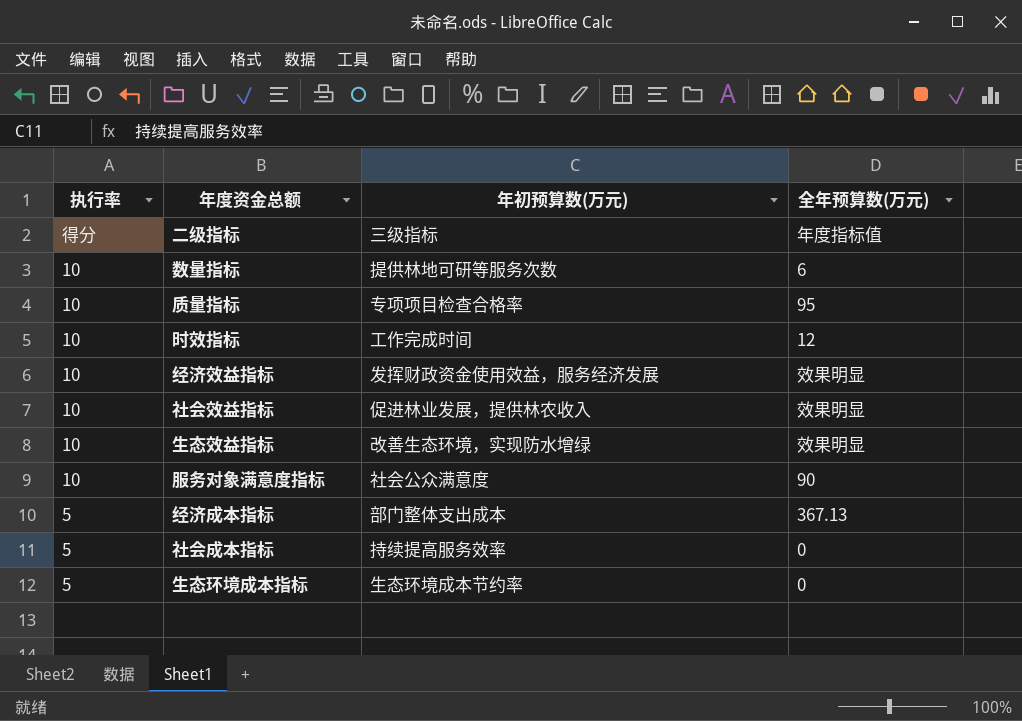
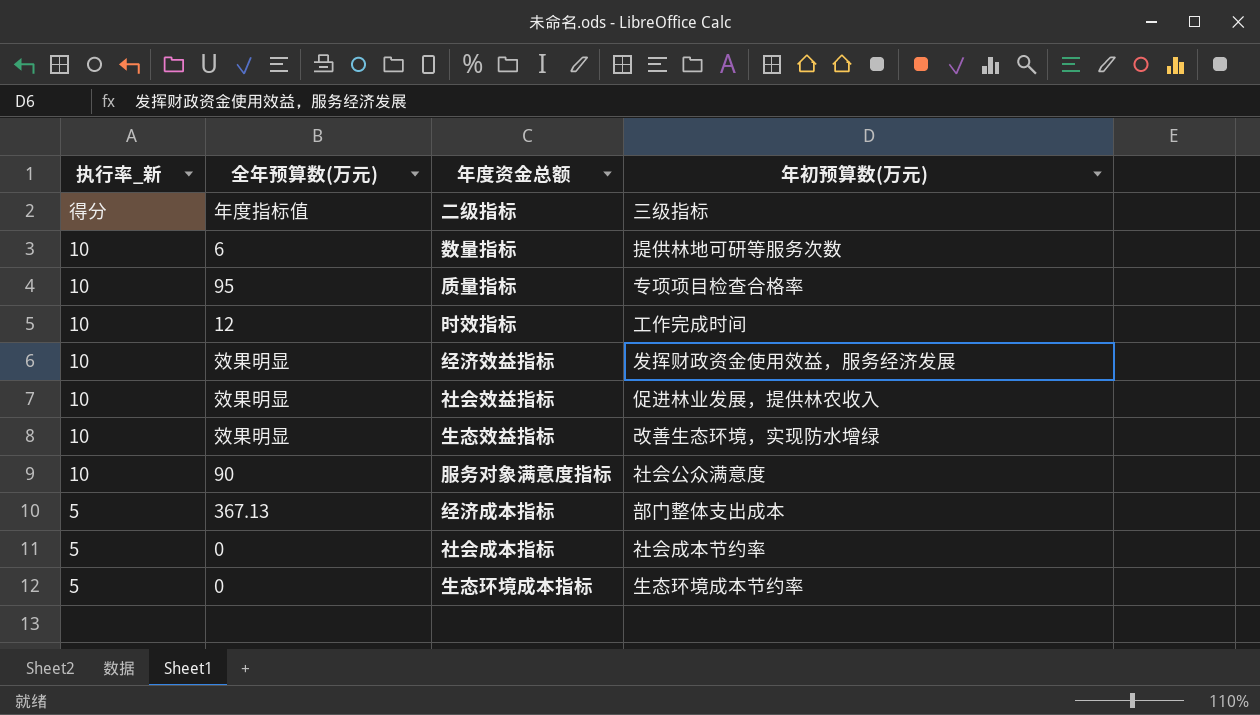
column name: 执行率 -> 执行率_新
column 全年预算数(万元) | position: 4 -> 2
社会成本指标 | 年初预算数(万元): 持续提高服务效率 -> 社会成本节约率

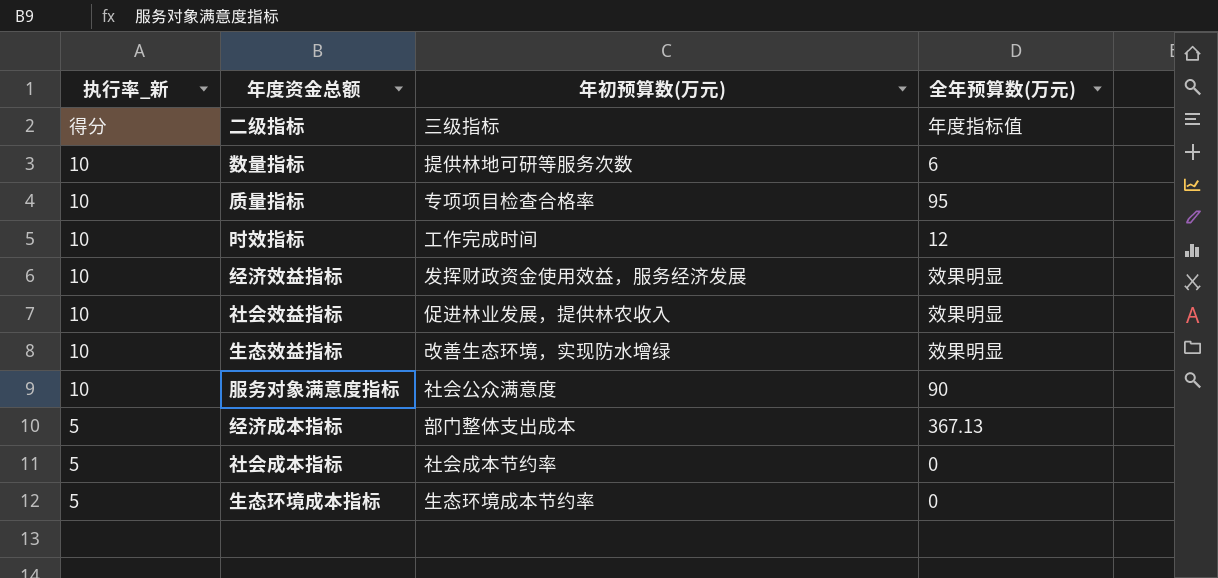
column 全年预算数(万元) | position: 2 -> 4

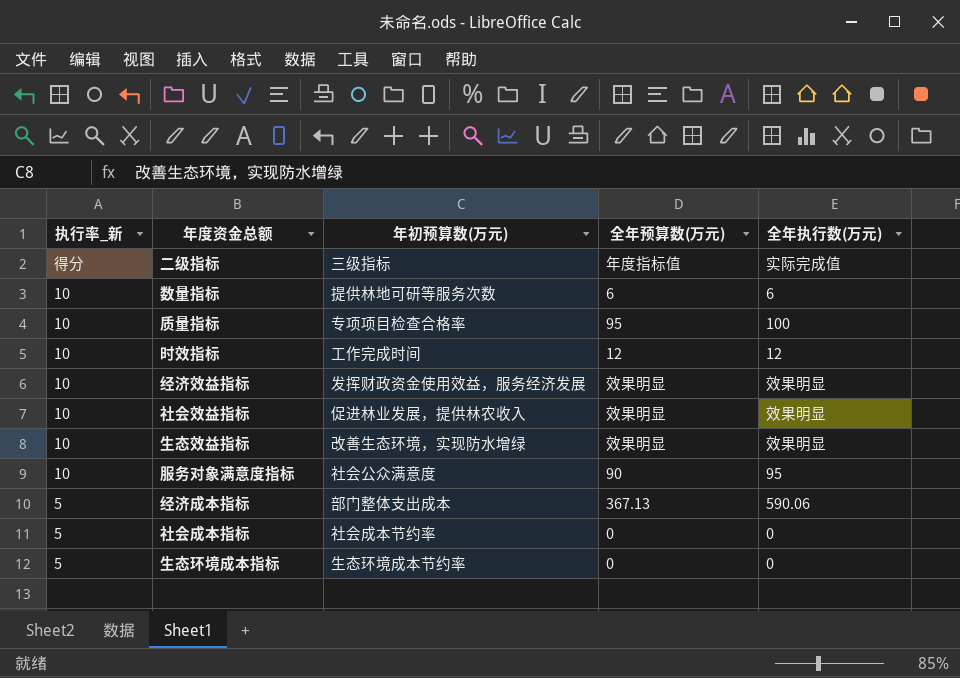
column 全年执行数(万元) | position: none -> 5

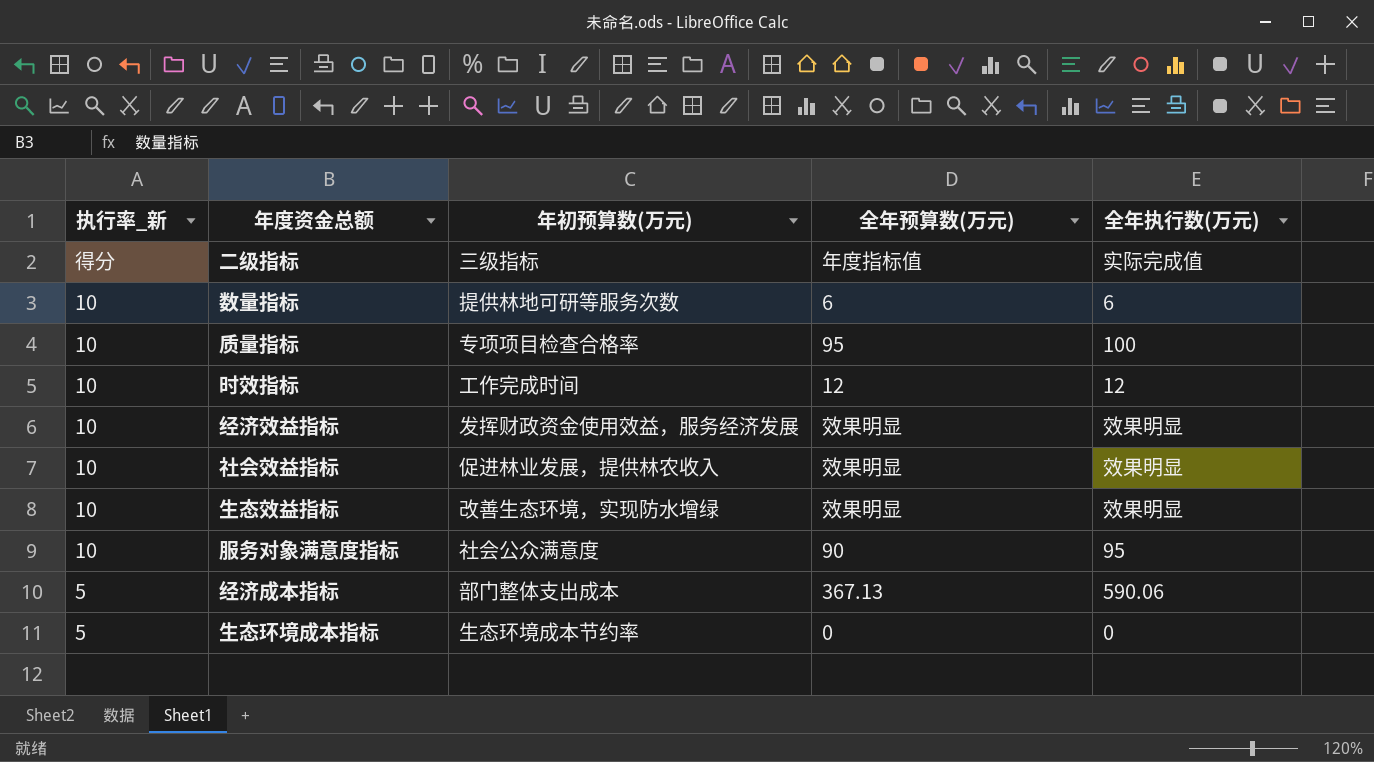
row 社会成本指标: 5 | 社会成本节约率 | 0 | 0 -> none

